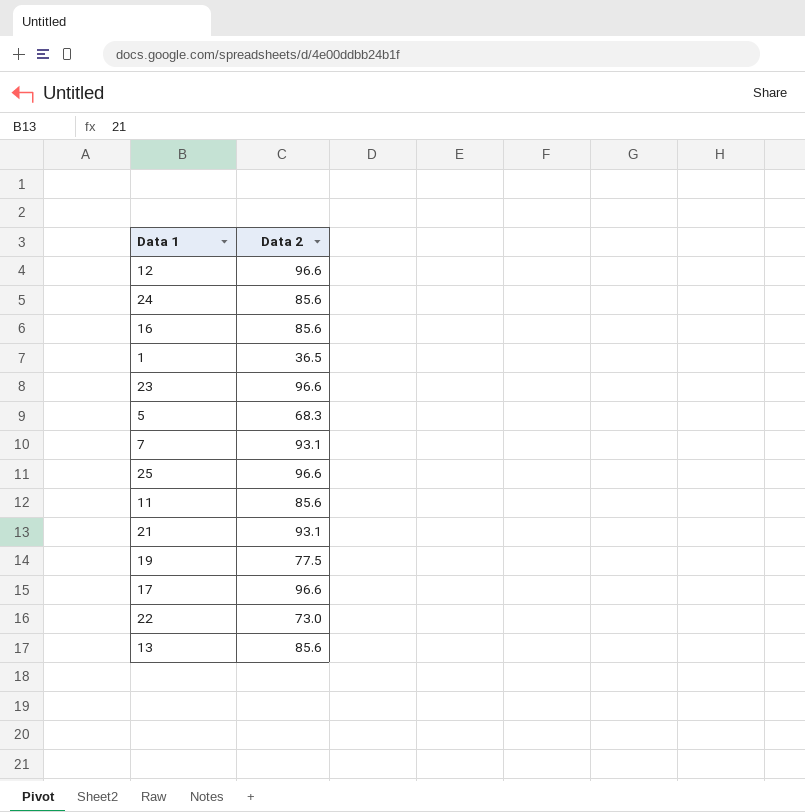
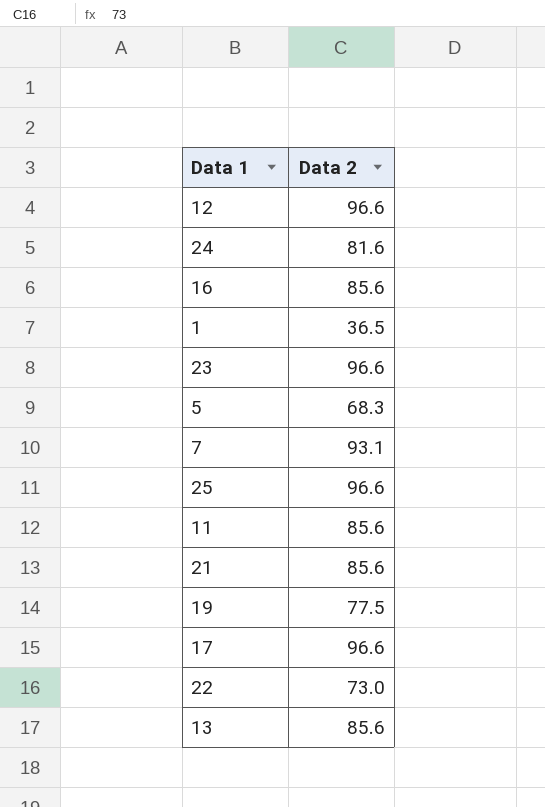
24 | Data 2: 85.6 -> 81.6
21 | Data 2: 93.1 -> 85.6

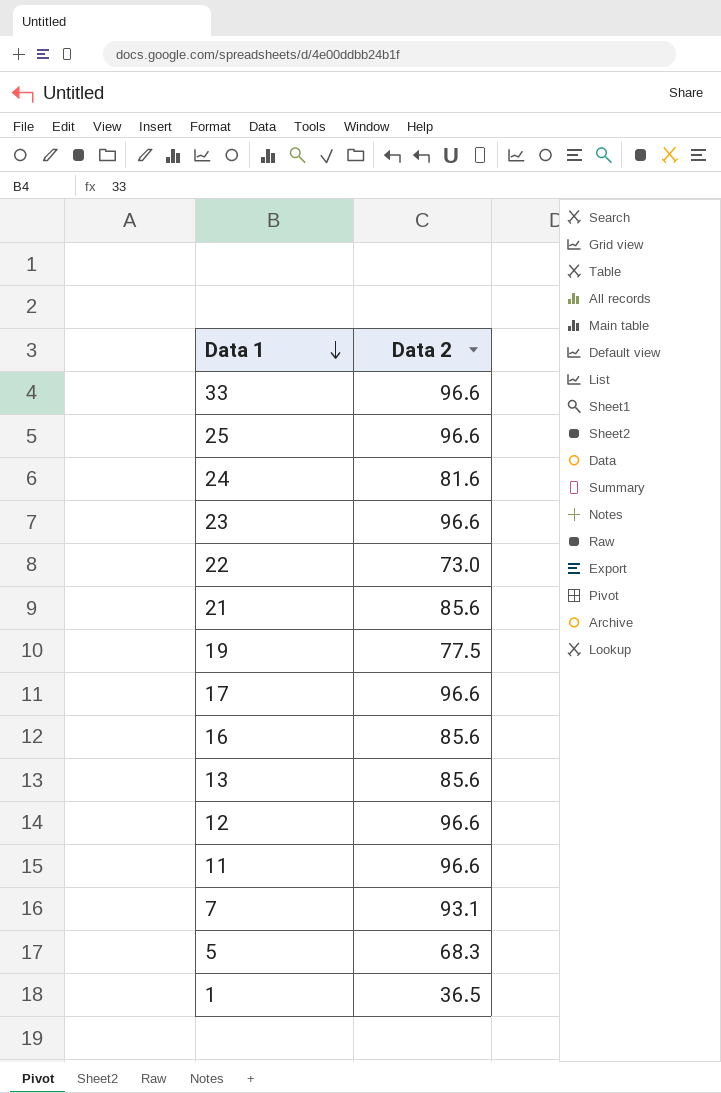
row order: none -> Data 1 descending
row 33: none -> 96.6
11 | Data 2: 85.6 -> 96.6

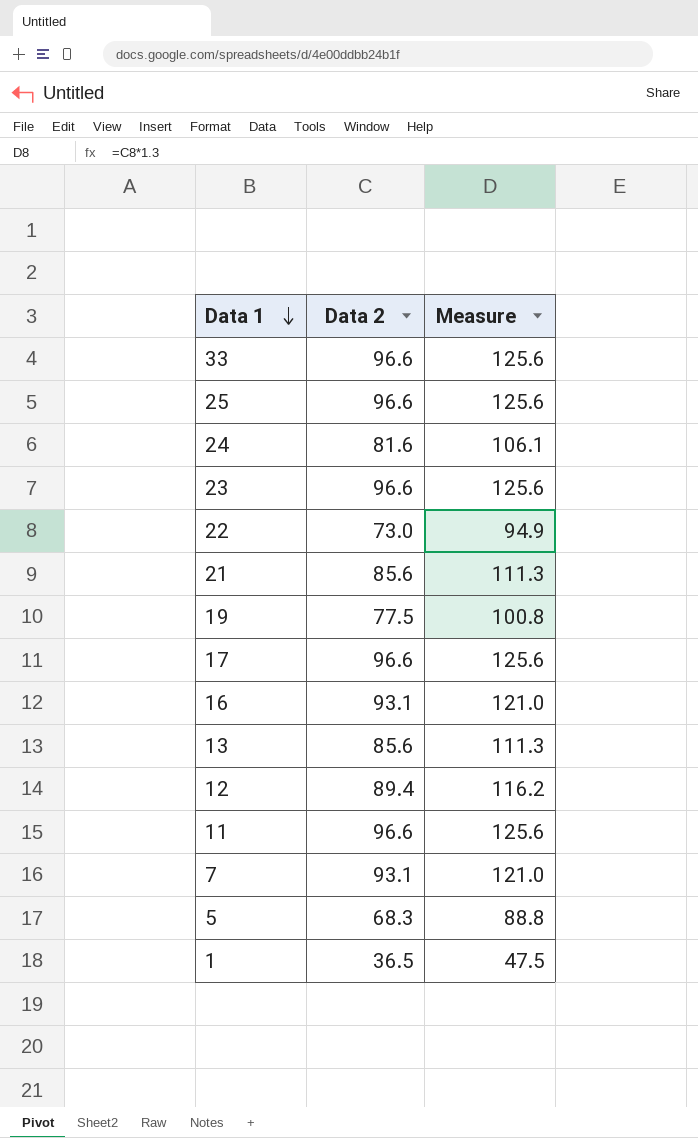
column Measure | formula: none -> [Data 2] * 1.3
16 | Data 2: 85.6 -> 93.1
12 | Data 2: 96.6 -> 89.4

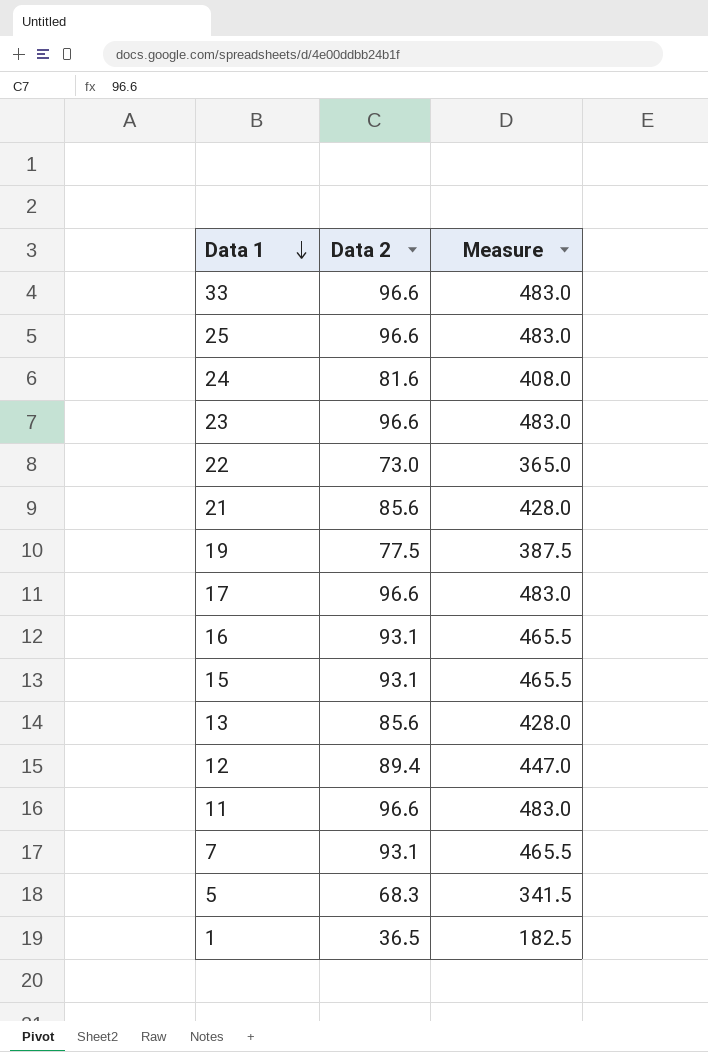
column Measure | formula: [Data 2] * 1.3 -> [Data 2] * 5
row 15: none -> 93.1 | 465.5

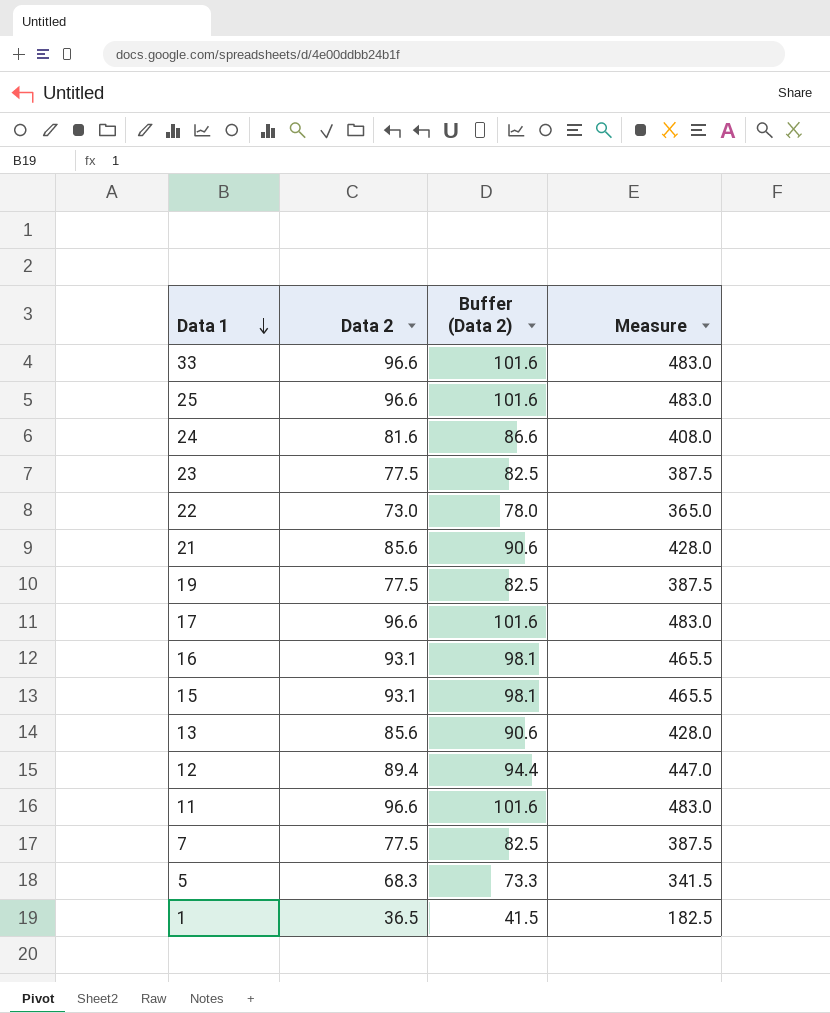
column Buffer (Data 2) | formula: none -> [Data 2] + 5
23 | Data 2: 96.6 -> 77.5
23 | Measure: 483.0 -> 387.5
7 | Data 2: 93.1 -> 77.5
7 | Measure: 465.5 -> 387.5

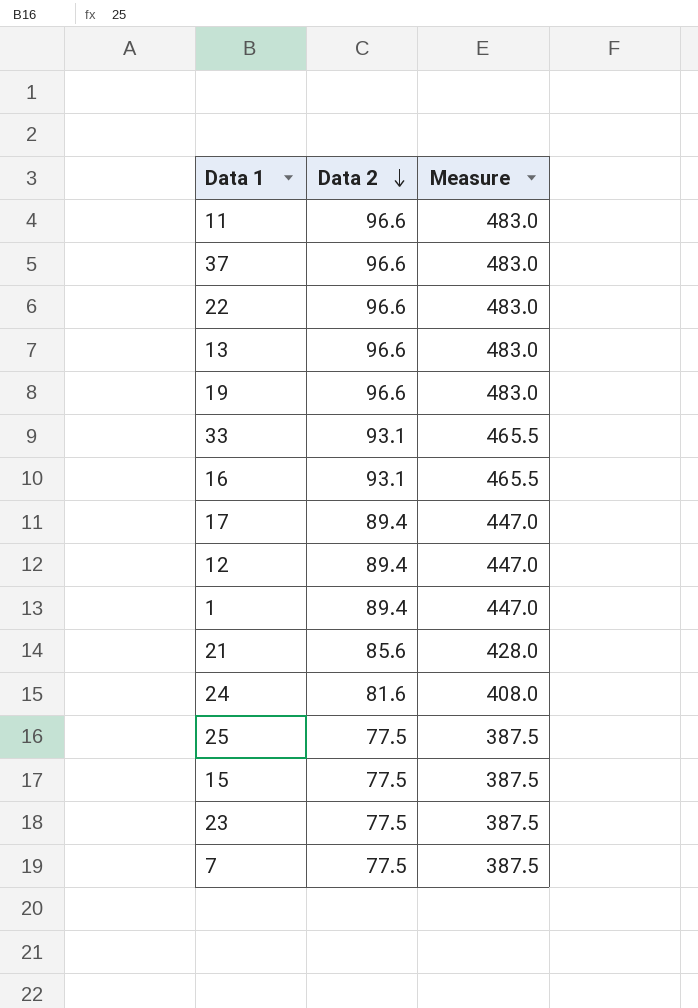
row order: Data 1 descending -> Data 2 descending
column Buffer (Data 2) | formula: [Data 2] + 5 -> none
row 5: 68.3 | 73.3 | 341.5 -> none
row 37: none -> 96.6 | 483.0
22 | Data 2: 73.0 -> 96.6
22 | Measure: 365.0 -> 483.0
13 | Data 2: 85.6 -> 96.6
13 | Measure: 428.0 -> 483.0
19 | Data 2: 77.5 -> 96.6
19 | Measure: 387.5 -> 483.0
33 | Data 2: 96.6 -> 93.1
33 | Measure: 483.0 -> 465.5
17 | Data 2: 96.6 -> 89.4
17 | Measure: 483.0 -> 447.0
1 | Data 2: 36.5 -> 89.4
1 | Measure: 182.5 -> 447.0
25 | Data 2: 96.6 -> 77.5
25 | Measure: 483.0 -> 387.5
15 | Data 2: 93.1 -> 77.5
15 | Measure: 465.5 -> 387.5

